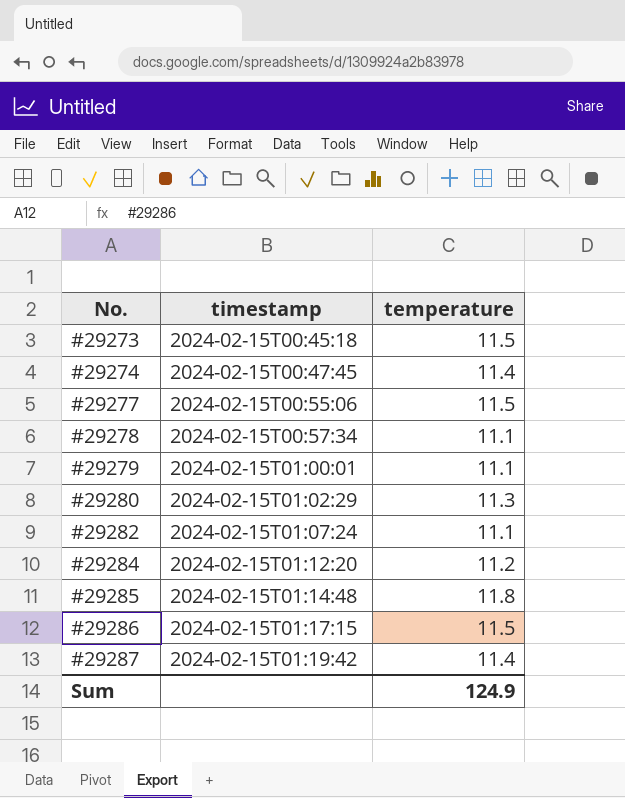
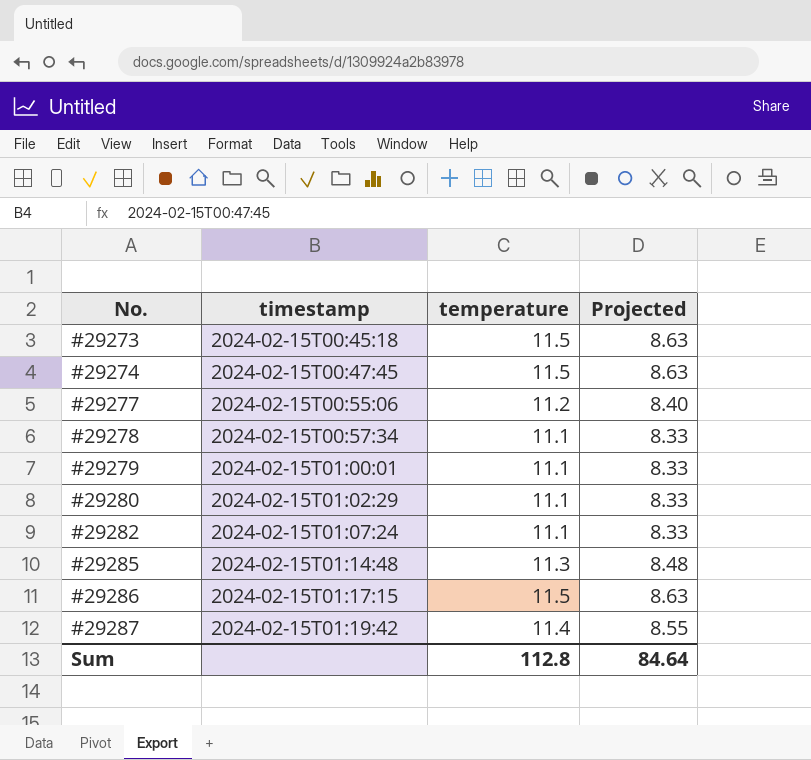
column Projected | formula: none -> [temperature] * 0.75
row #29284: 2024-02-15T01:12:20 | 11.2 -> none
#29274 | temperature: 11.4 -> 11.5
#29277 | temperature: 11.5 -> 11.2
#29280 | temperature: 11.3 -> 11.1
#29285 | temperature: 11.8 -> 11.3
Sum | temperature: 124.9 -> 112.8

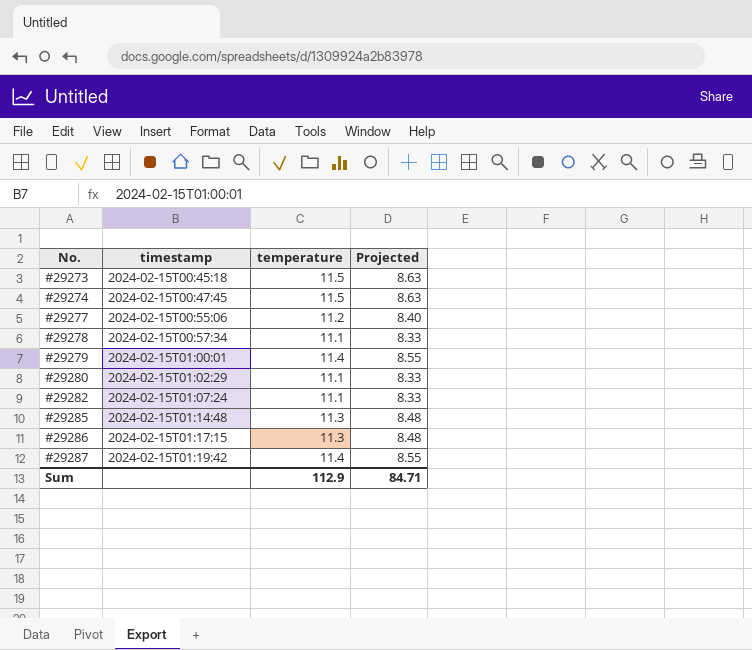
#29279 | temperature: 11.1 -> 11.4
#29279 | Projected: 8.33 -> 8.55
#29286 | temperature: 11.5 -> 11.3
#29286 | Projected: 8.63 -> 8.48
Sum | temperature: 112.8 -> 112.9
Sum | Projected: 84.64 -> 84.71

